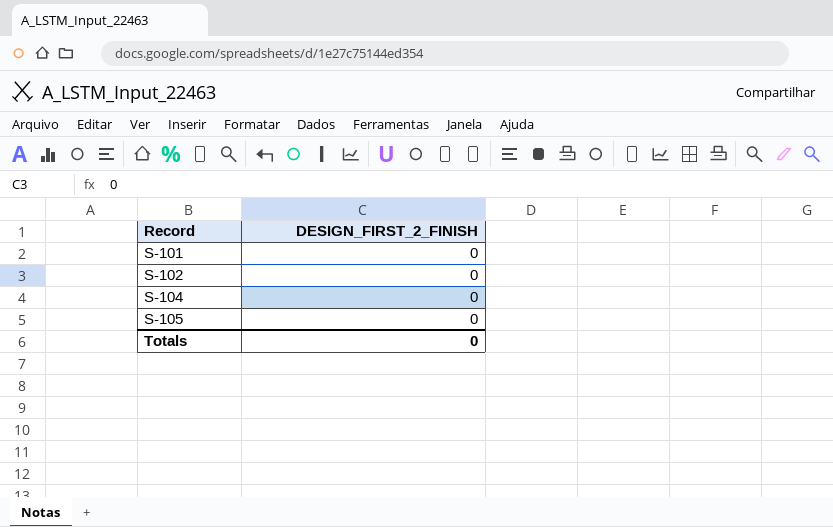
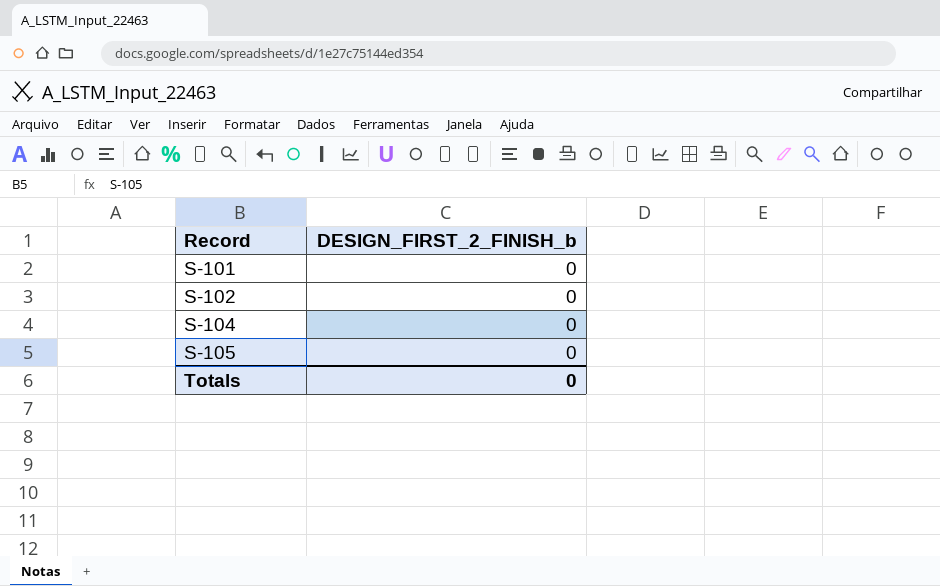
column name: DESIGN_FIRST_2_FINISH -> DESIGN_FIRST_2_FINISH_b

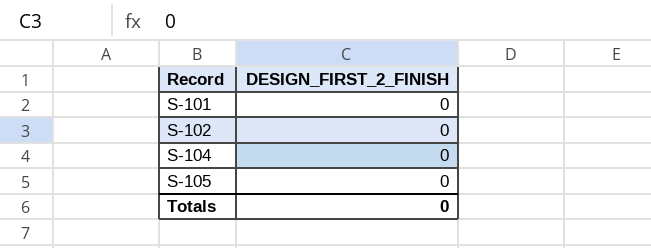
column name: DESIGN_FIRST_2_FINISH_b -> DESIGN_FIRST_2_FINISH

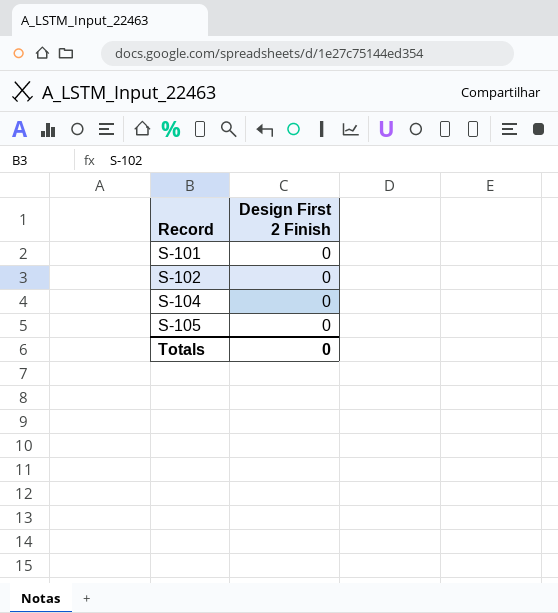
column name: DESIGN_FIRST_2_FINISH -> Design First 2 Finish

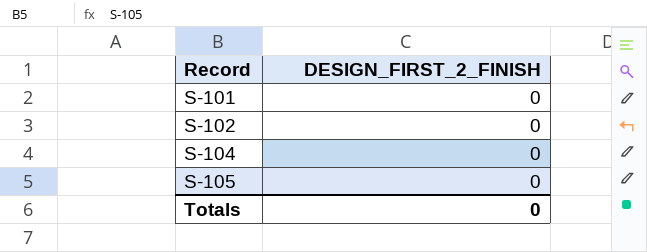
column name: Design First 2 Finish -> DESIGN_FIRST_2_FINISH

